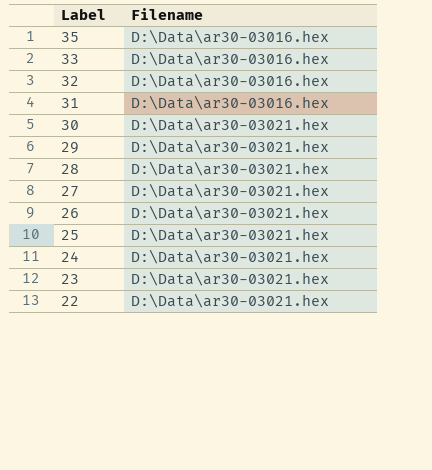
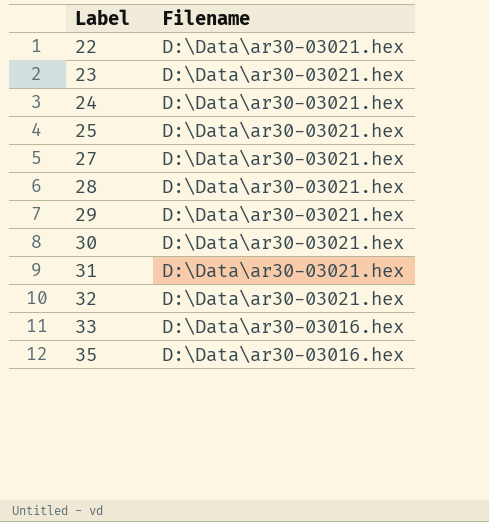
row order: Label descending -> Label ascending
row 26: D:\Data\ar30-03021.hex -> none
31 | Filename: D:\Data\ar30-03016.hex -> D:\Data\ar30-03021.hex
32 | Filename: D:\Data\ar30-03016.hex -> D:\Data\ar30-03021.hex

